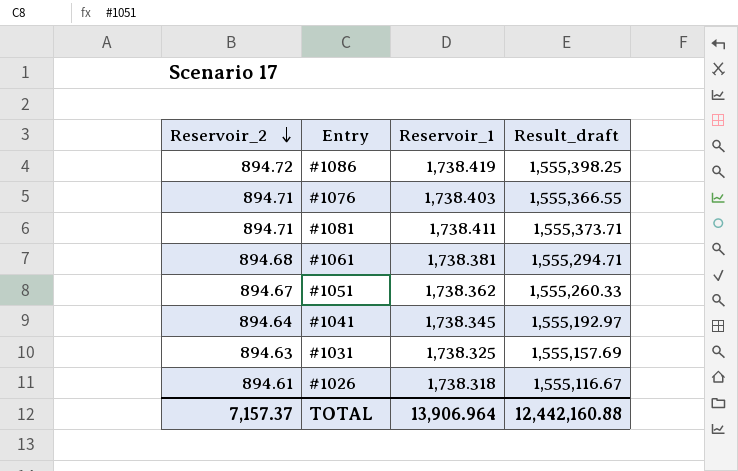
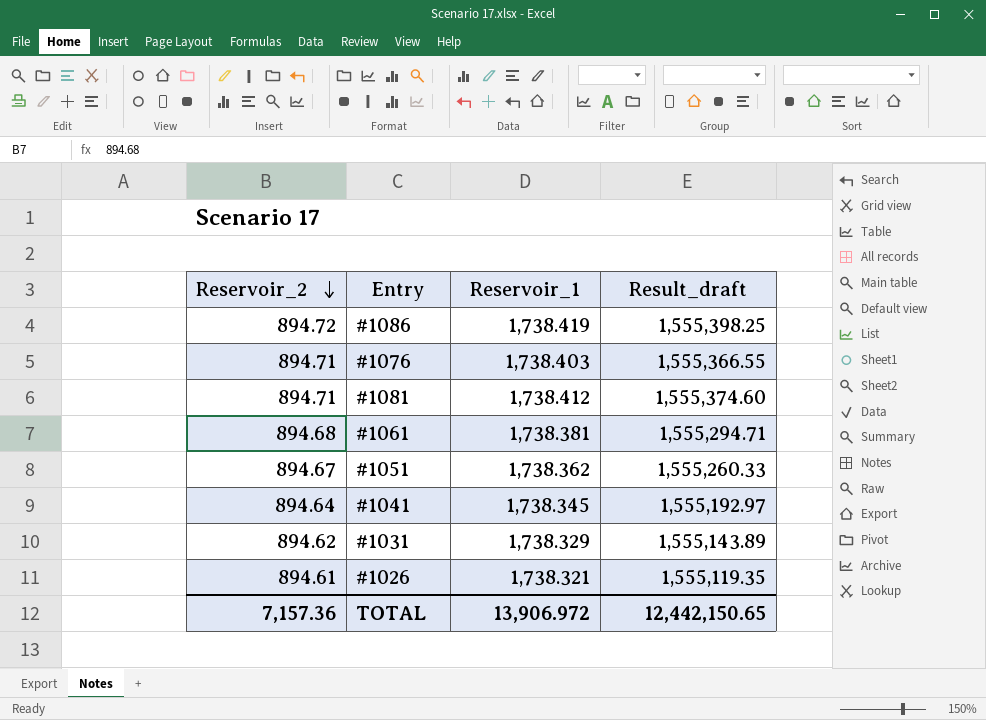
#1081 | Reservoir_1: 1,738.411 -> 1,738.412
#1081 | Result_draft: 1,555,373.71 -> 1,555,374.60
#1031 | Reservoir_2: 894.63 -> 894.62
#1031 | Reservoir_1: 1,738.325 -> 1,738.329
#1031 | Result_draft: 1,555,157.69 -> 1,555,143.89
#1026 | Reservoir_1: 1,738.318 -> 1,738.321
#1026 | Result_draft: 1,555,116.67 -> 1,555,119.35
TOTAL | Reservoir_2: 7,157.37 -> 7,157.36
TOTAL | Reservoir_1: 13,906.964 -> 13,906.972
TOTAL | Result_draft: 12,442,160.88 -> 12,442,150.65

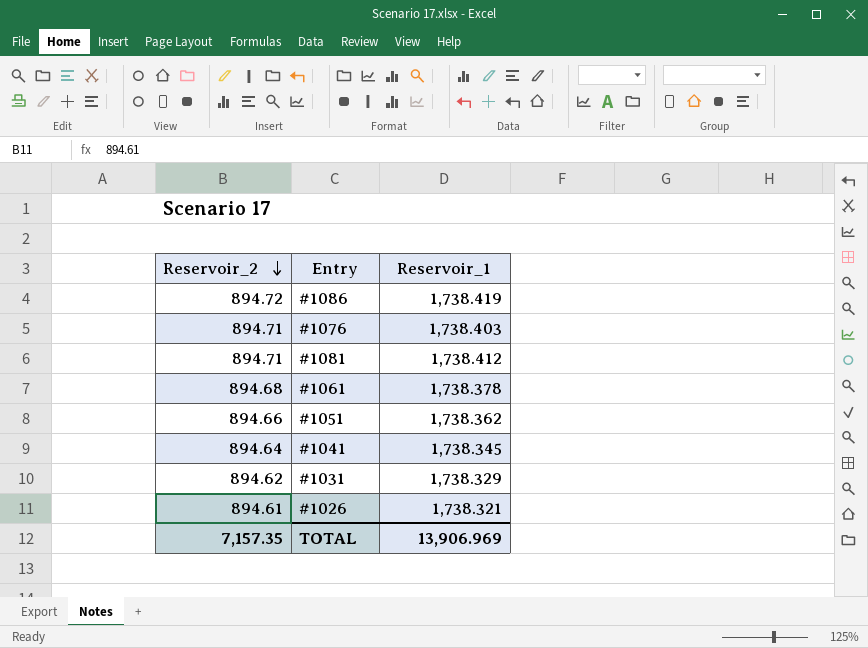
column Result_draft | formula: [Reservoir_2] * [Reservoir_1] -> none
#1061 | Reservoir_1: 1,738.381 -> 1,738.378
#1051 | Reservoir_2: 894.67 -> 894.66
TOTAL | Reservoir_2: 7,157.36 -> 7,157.35
TOTAL | Reservoir_1: 13,906.972 -> 13,906.969

